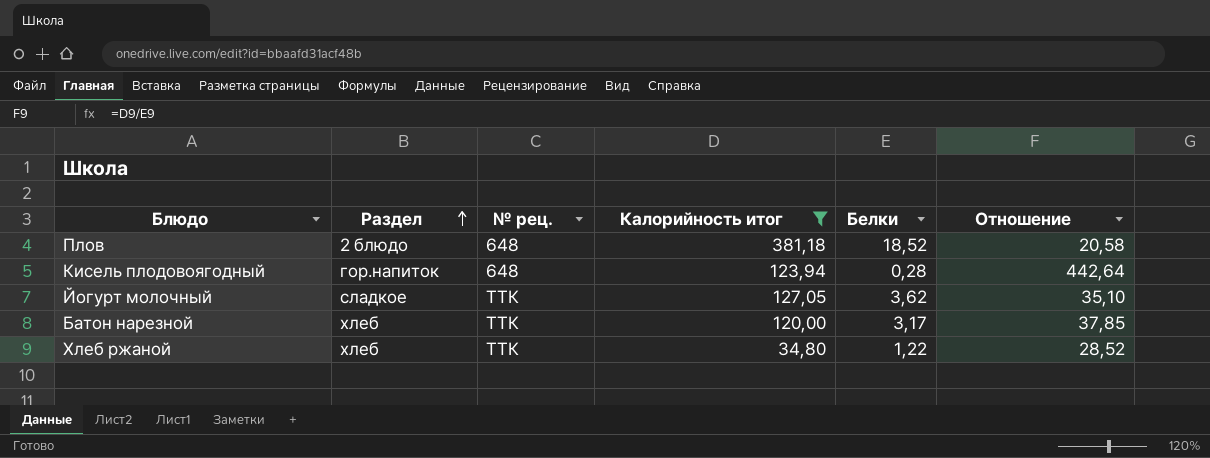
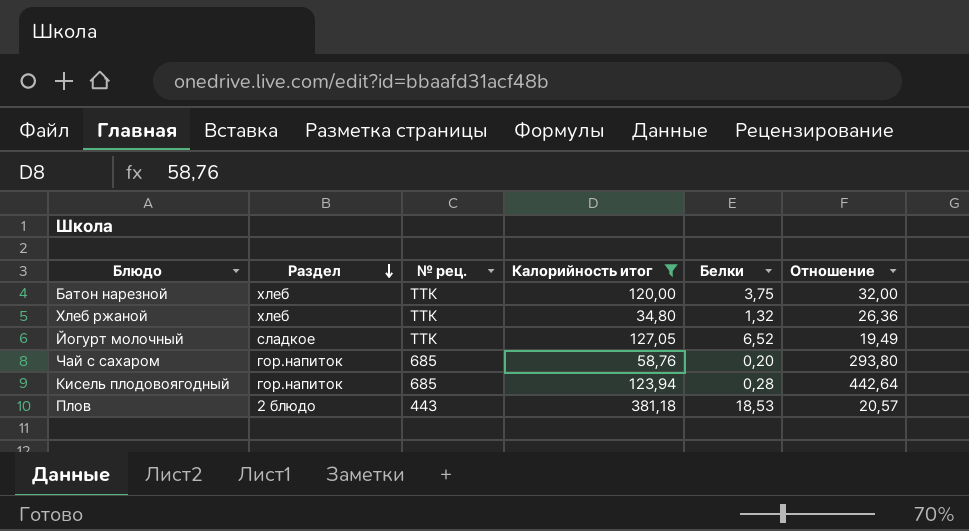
row order: Раздел ascending -> Раздел descending
Батон нарезной | Белки: 3,17 -> 3,75
Батон нарезной | Отношение: 37,85 -> 32,00
Хлеб ржаной | Белки: 1,22 -> 1,32
Хлеб ржаной | Отношение: 28,52 -> 26,36
Йогурт молочный | Белки: 3,62 -> 6,52
Йогурт молочный | Отношение: 35,10 -> 19,49
row Чай с сахаром: none -> гор.напиток | 685 | 58,76 | 0,20 | 293,80
Кисель плодовоягодный | № рец.: 648 -> 685
Плов | № рец.: 648 -> 443
Плов | Белки: 18,52 -> 18,53
Плов | Отношение: 20,58 -> 20,57

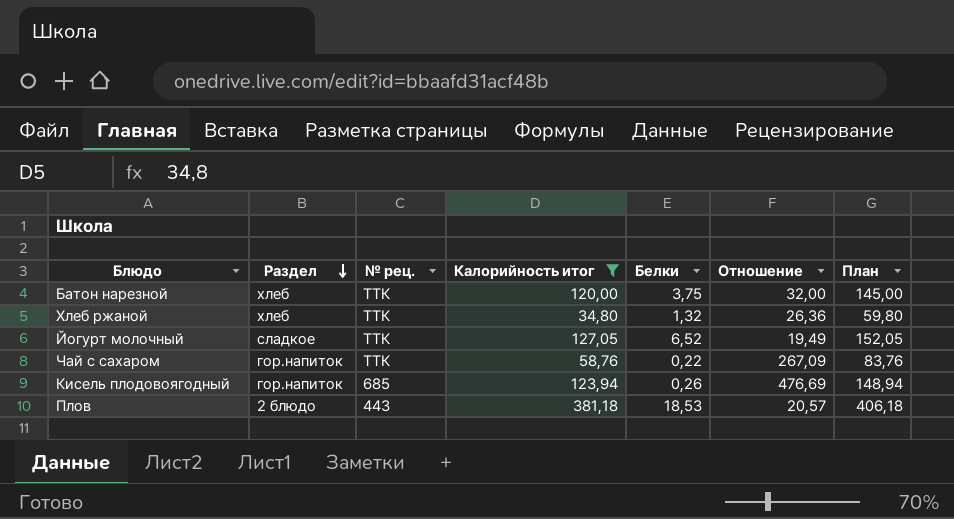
column План | formula: none -> [Калорийность итог] + 25
Чай с сахаром | № рец.: 685 -> ТТК
Чай с сахаром | Белки: 0,20 -> 0,22
Чай с сахаром | Отношение: 293,80 -> 267,09
Кисель плодовоягодный | Белки: 0,28 -> 0,26
Кисель плодовоягодный | Отношение: 442,64 -> 476,69

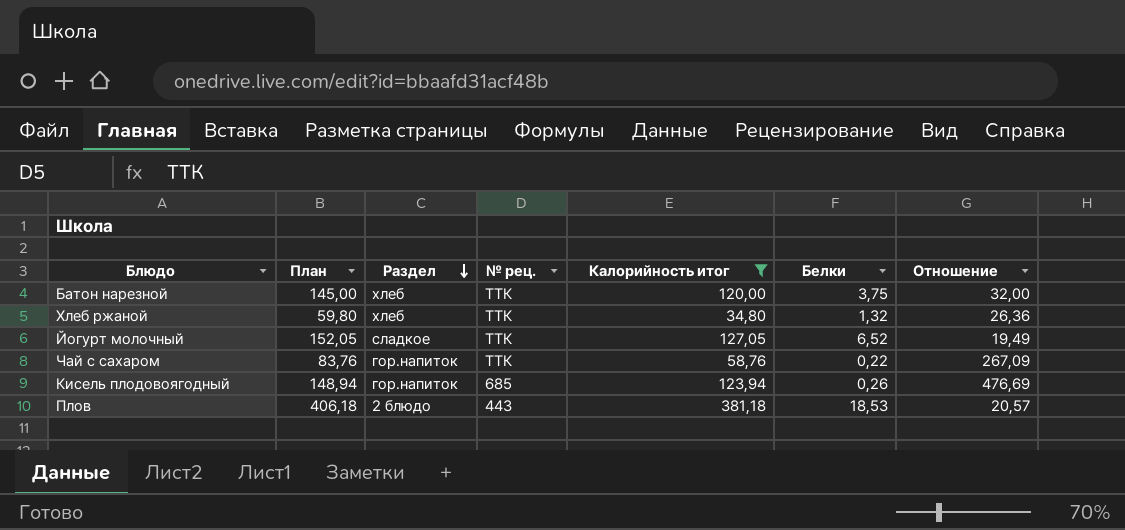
column План | position: 7 -> 2

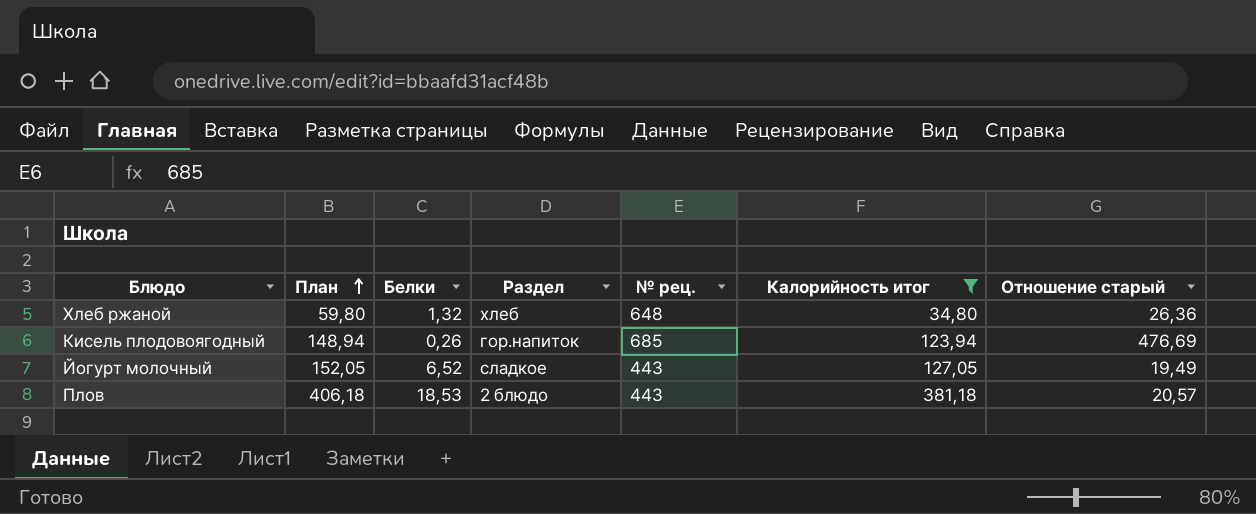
row order: Раздел descending -> План ascending
column Белки | position: 6 -> 3
column name: Отношение -> Отношение старый
row Батон нарезной: 145,00 | хлеб | ТТК | 120,00 | 3,75 | 32,00 -> none
row Чай с сахаром: 83,76 | гор.напиток | ТТК | 58,76 | 0,22 | 267,09 -> none
Хлеб ржаной | № рец.: ТТК -> 648
Йогурт молочный | № рец.: ТТК -> 443

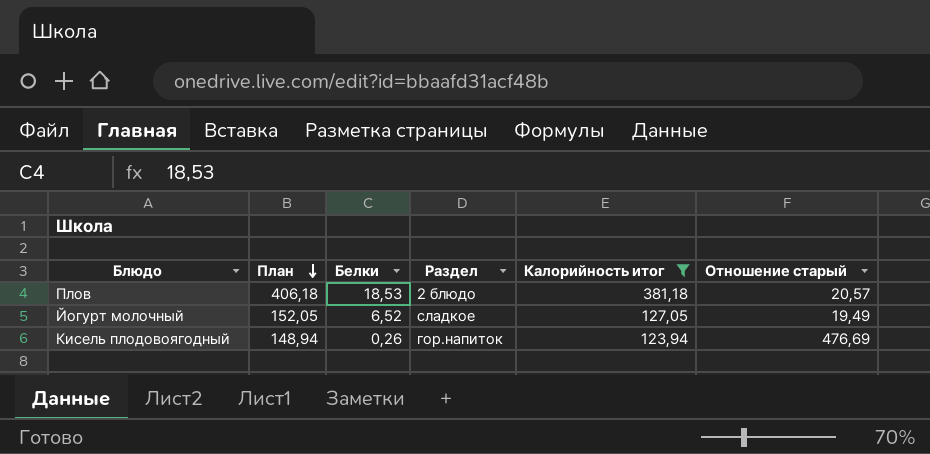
row order: План ascending -> План descending
column № рец. | position: 5 -> none
row Хлеб ржаной: 59,80 | 1,32 | хлеб | 648 | 34,80 | 26,36 -> none

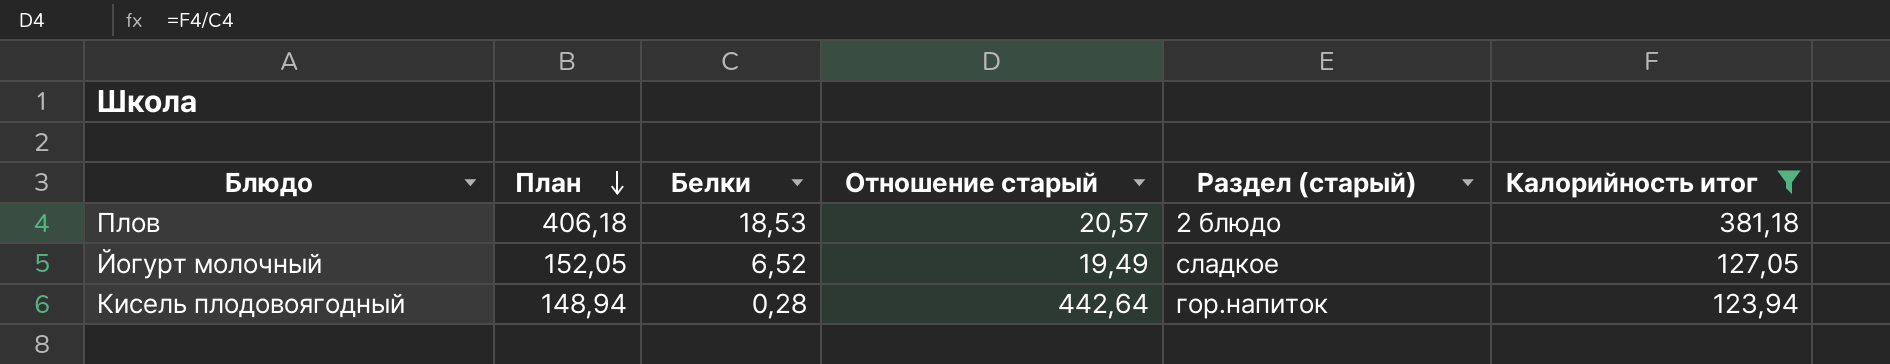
column Отношение старый | position: 6 -> 4
column name: Раздел -> Раздел (старый)
Кисель плодовоягодный | Белки: 0,26 -> 0,28
Кисель плодовоягодный | Отношение старый: 476,69 -> 442,64

